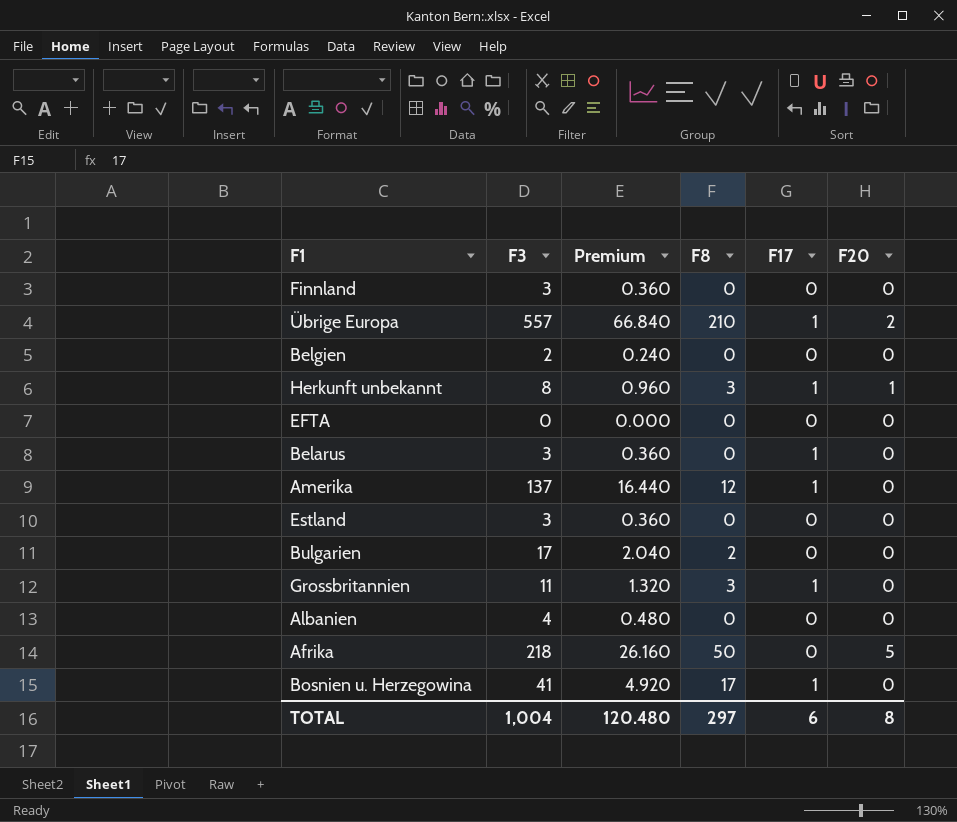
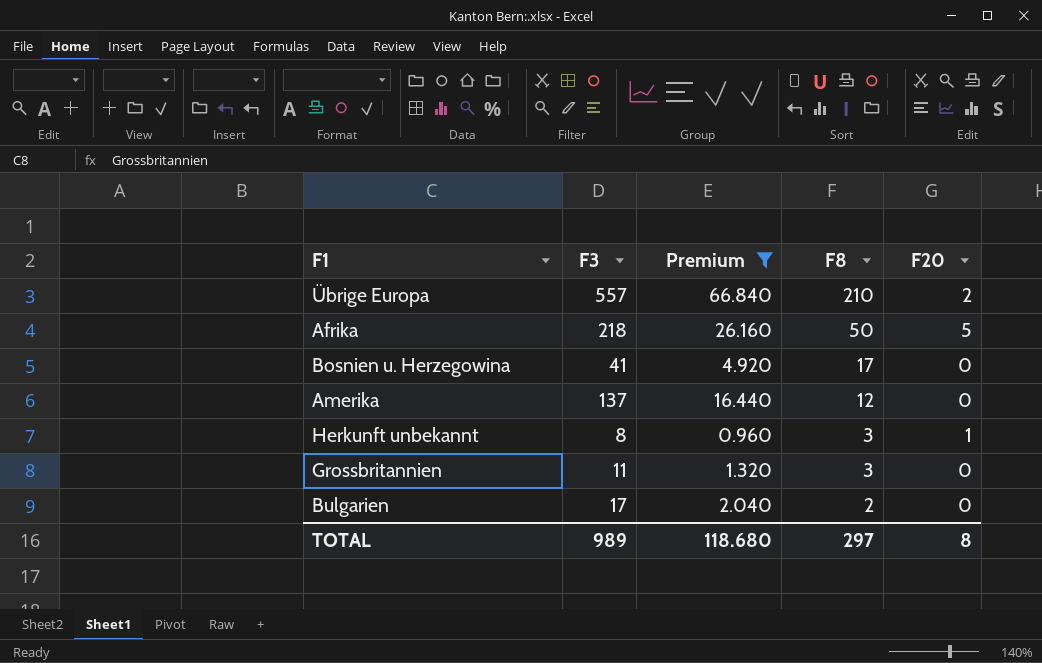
filter: none -> Premium >= 0.960
row order: none -> F8 descending
column F17 | position: 5 -> none
TOTAL | F3: 1,004 -> 989
TOTAL | Premium: 120.480 -> 118.680

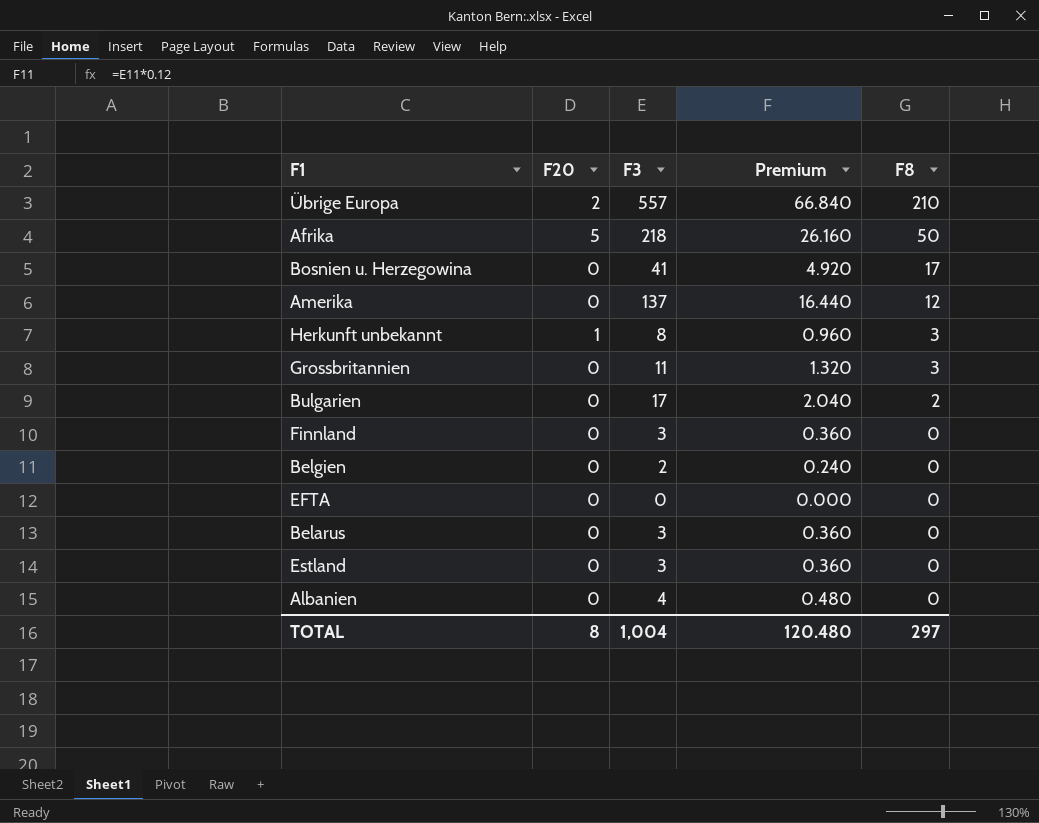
filter: Premium >= 0.960 -> none
column F20 | position: 5 -> 2
TOTAL | F3: 989 -> 1,004
TOTAL | Premium: 118.680 -> 120.480

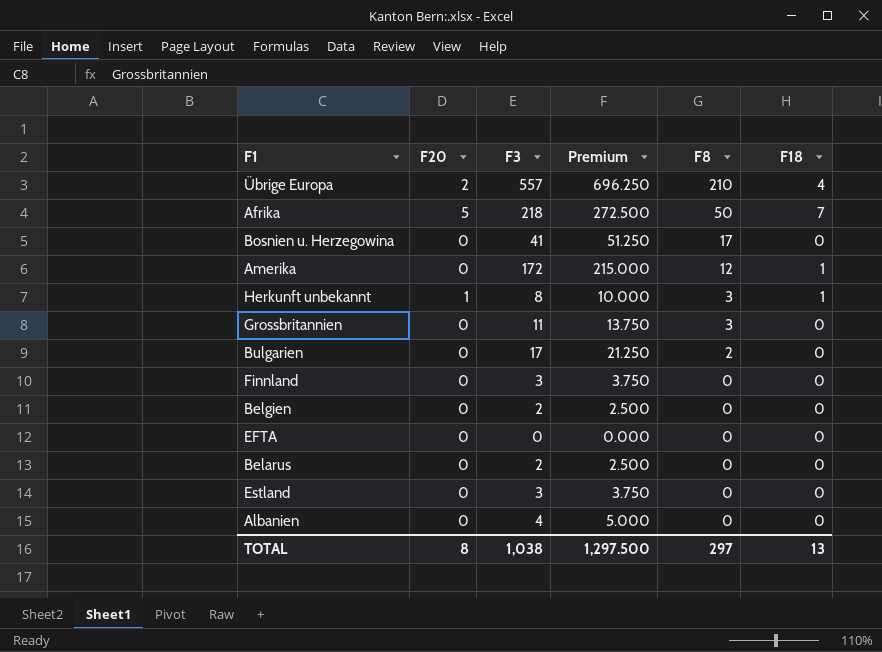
column Premium | formula: [F3] * 0.12 -> [F3] * 1.25
column F18 | position: none -> 6
Amerika | F3: 137 -> 172
Belarus | F3: 3 -> 2
TOTAL | F3: 1,004 -> 1,038
TOTAL | Premium: 120.480 -> 1,297.500

